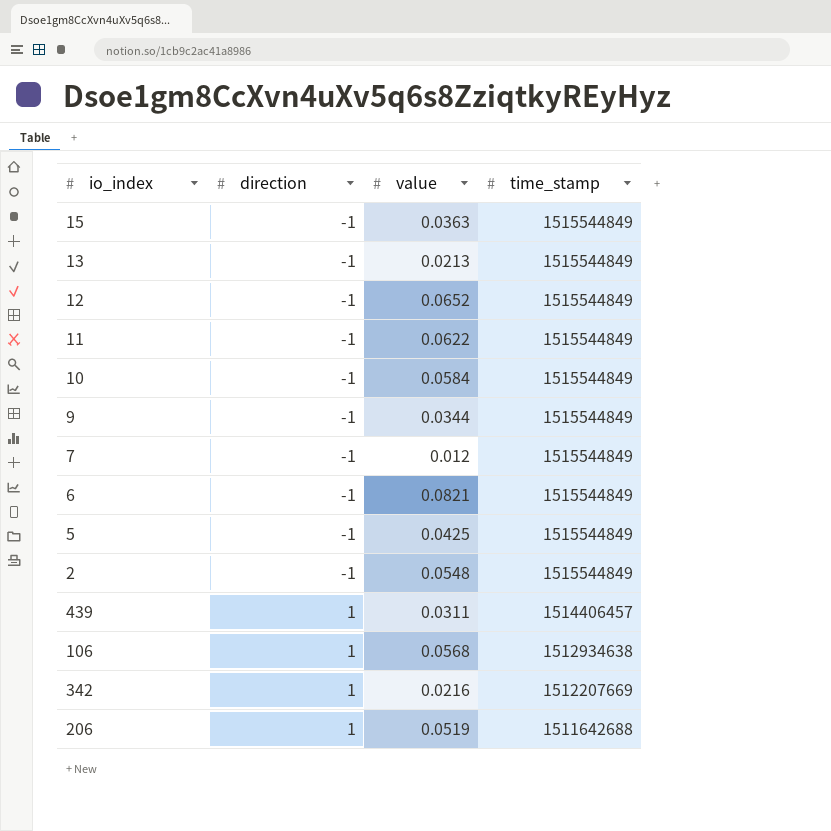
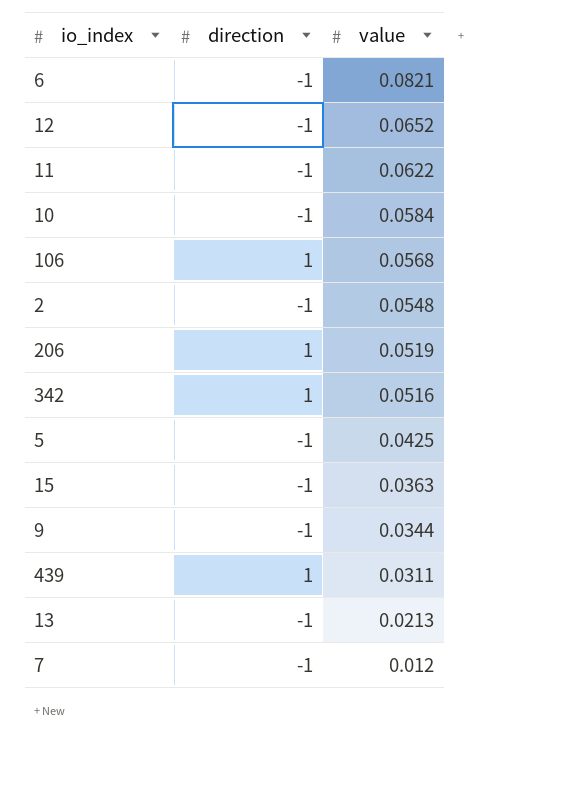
row order: direction ascending -> value descending
column time_stamp | position: 4 -> none
342 | value: 0.0216 -> 0.0516

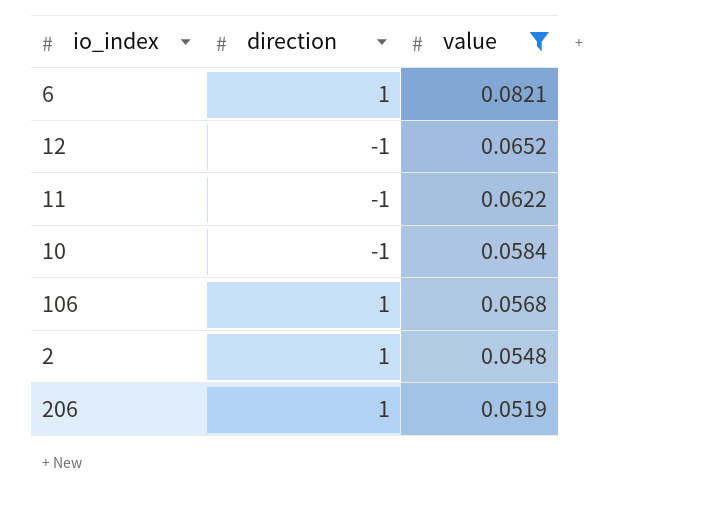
filter: none -> value >= 0.0519
6 | direction: -1 -> 1
2 | direction: -1 -> 1

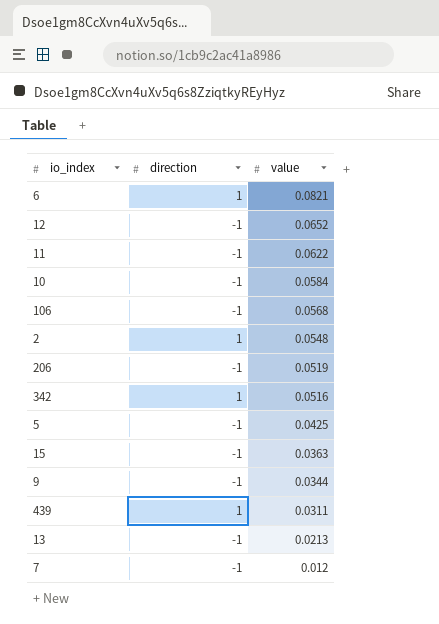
filter: value >= 0.0519 -> none
106 | direction: 1 -> -1
206 | direction: 1 -> -1

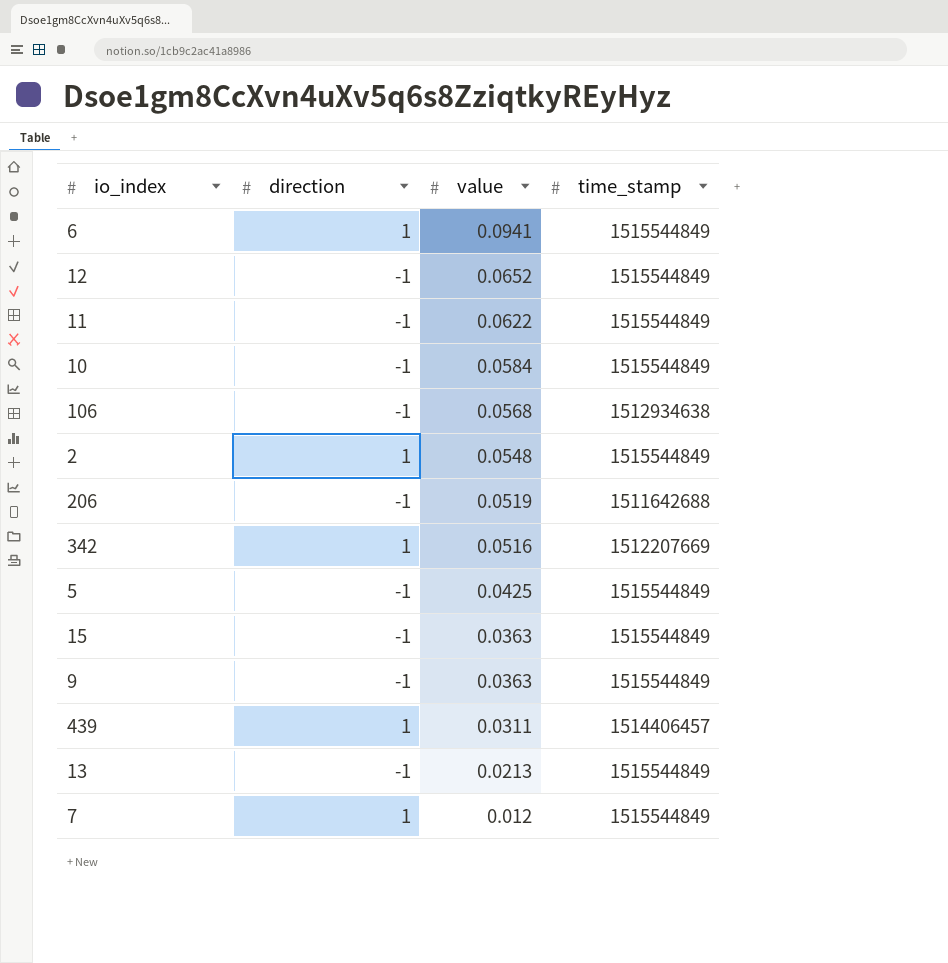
column time_stamp | position: none -> 4
6 | value: 0.0821 -> 0.0941
9 | value: 0.0344 -> 0.0363
7 | direction: -1 -> 1

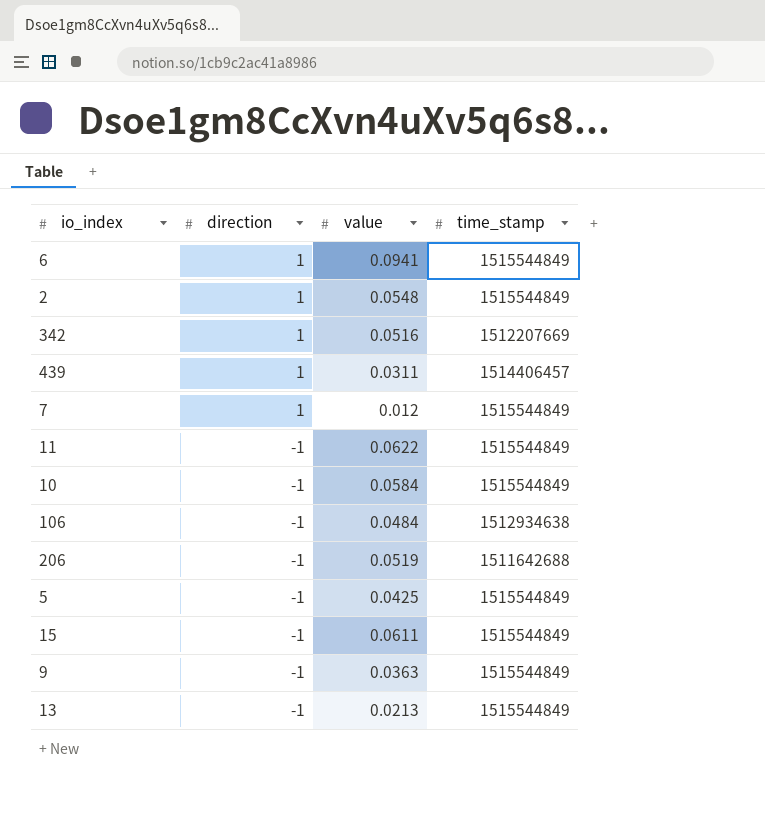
row order: value descending -> direction descending
row 12: -1 | 0.0652 | 1515544849 -> none
106 | value: 0.0568 -> 0.0484
15 | value: 0.0363 -> 0.0611

